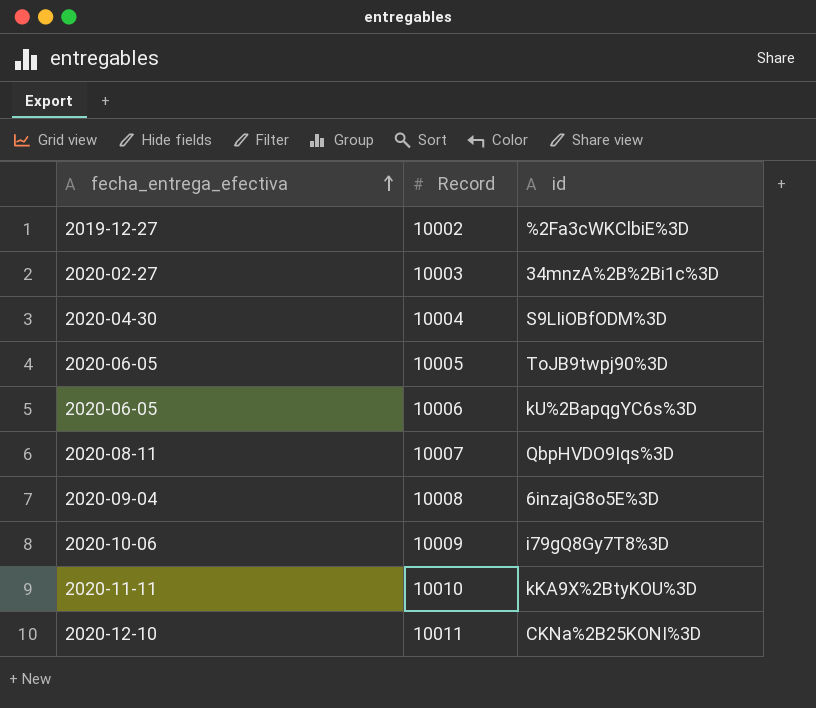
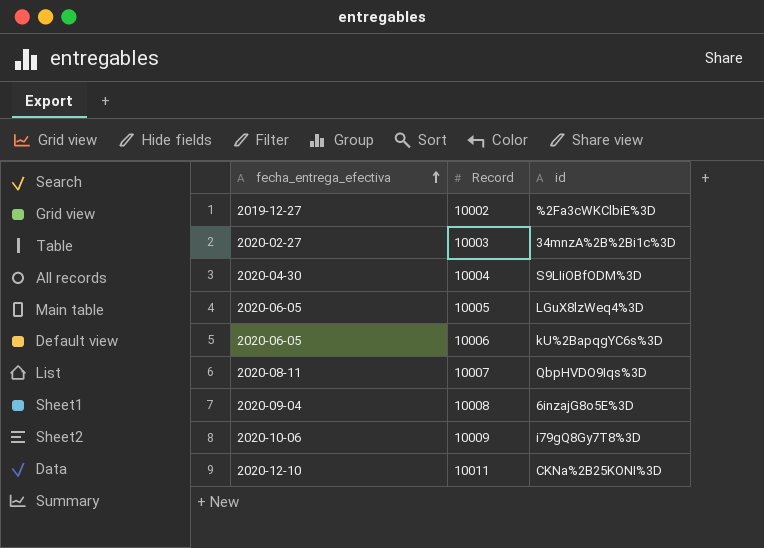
row 10010: 2020-11-11 | kKA9X%2BtyKOU%3D -> none
10005 | id: ToJB9twpj90%3D -> LGuX8lzWeq4%3D

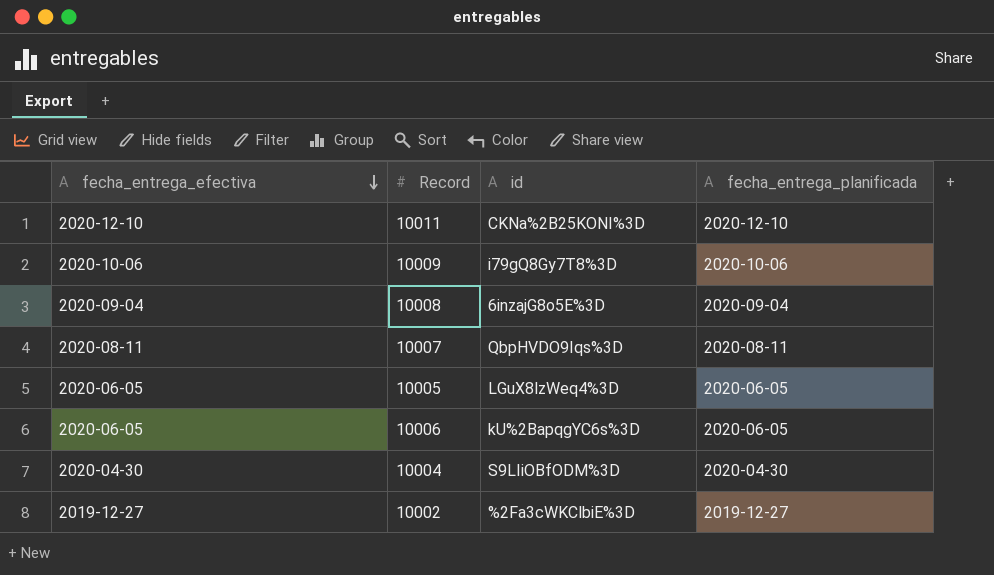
row order: fecha_entrega_efectiva ascending -> fecha_entrega_efectiva descending
column fecha_entrega_planificada | position: none -> 4
row 10003: 2020-02-27 | 34mnzA%2B%2Bi1c%3D -> none

